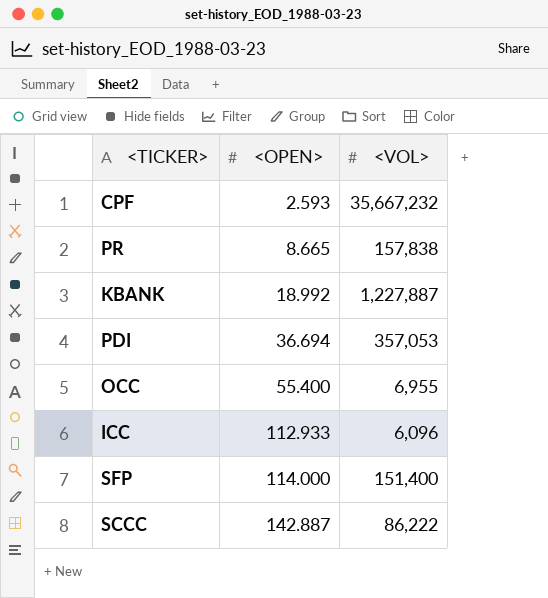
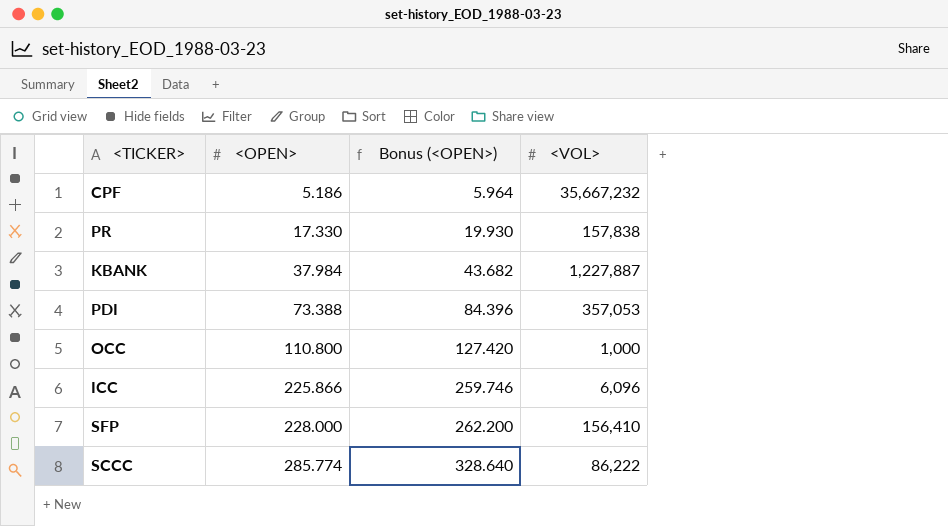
column Bonus (<OPEN>) | formula: none -> [<OPEN>] * 1.15
CPF | <OPEN>: 2.593 -> 5.186
PR | <OPEN>: 8.665 -> 17.330
KBANK | <OPEN>: 18.992 -> 37.984
PDI | <OPEN>: 36.694 -> 73.388
OCC | <OPEN>: 55.400 -> 110.800
OCC | <VOL>: 6,955 -> 1,000
ICC | <OPEN>: 112.933 -> 225.866
SFP | <OPEN>: 114.000 -> 228.000
SFP | <VOL>: 151,400 -> 156,410
SCCC | <OPEN>: 142.887 -> 285.774

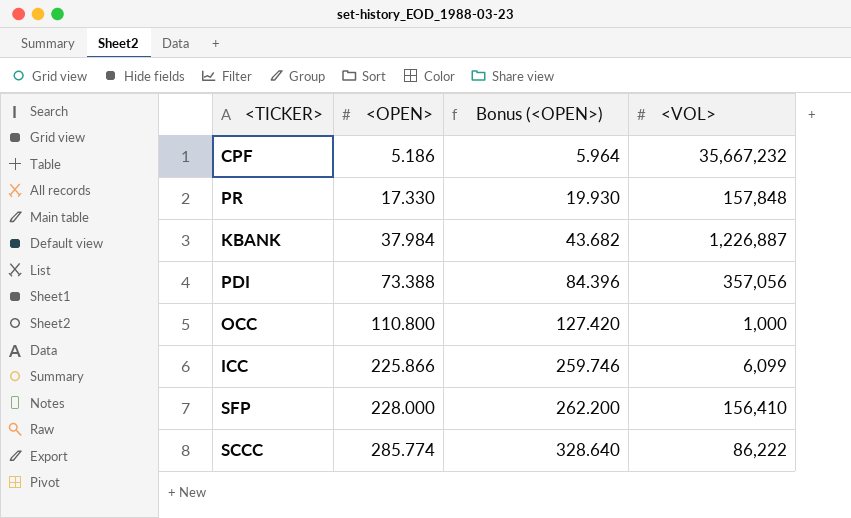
PR | <VOL>: 157,838 -> 157,848
KBANK | <VOL>: 1,227,887 -> 1,226,887
PDI | <VOL>: 357,053 -> 357,056
ICC | <VOL>: 6,096 -> 6,099

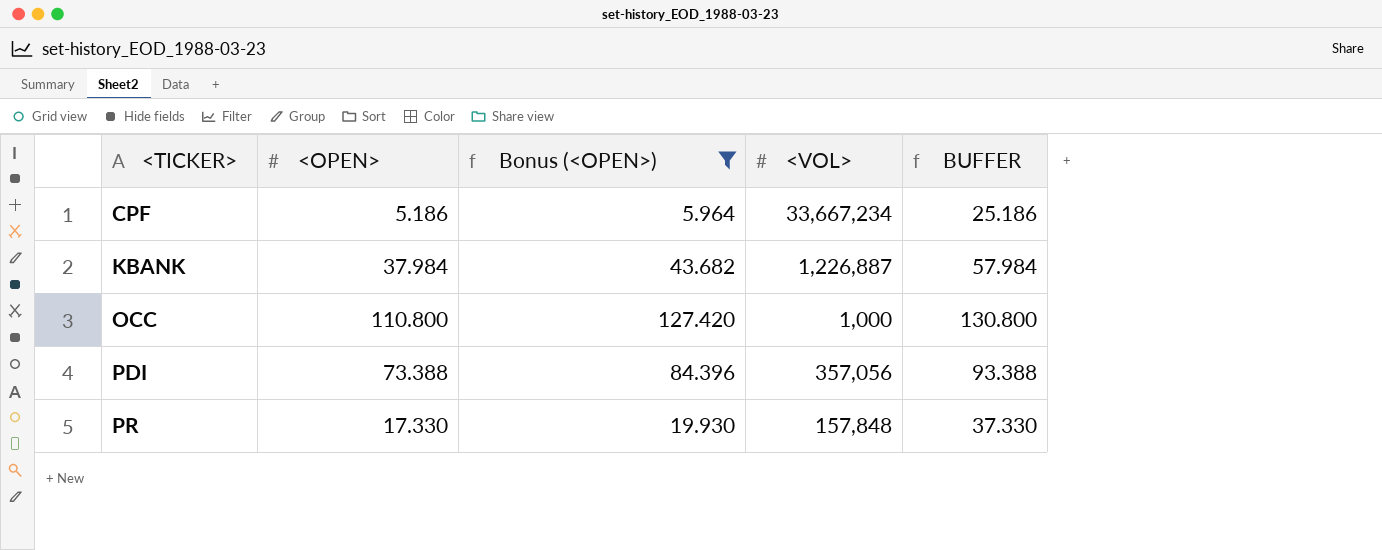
filter: none -> Bonus (<OPEN>) <= 127.420
row order: <OPEN> ascending -> <TICKER> ascending
column BUFFER | formula: none -> [<OPEN>] + 20
CPF | <VOL>: 35,667,232 -> 33,667,234

